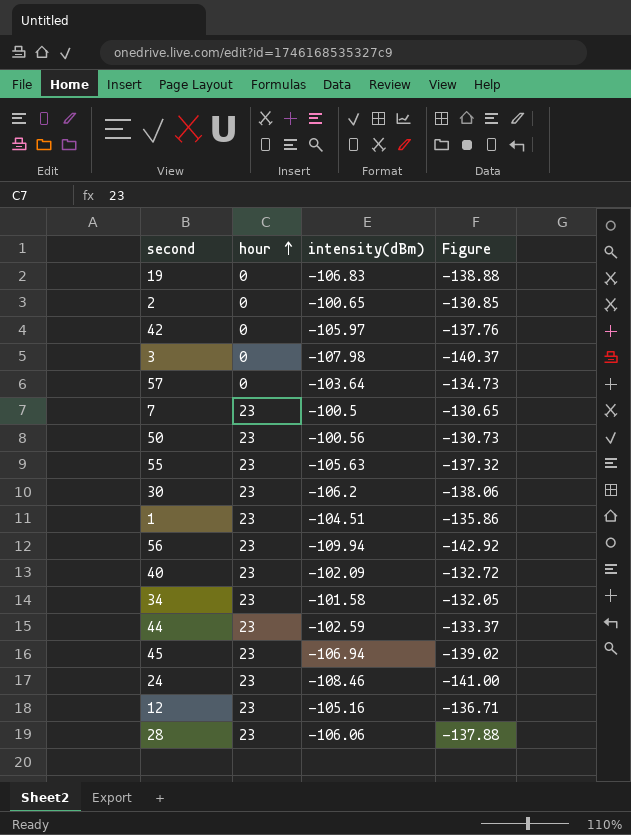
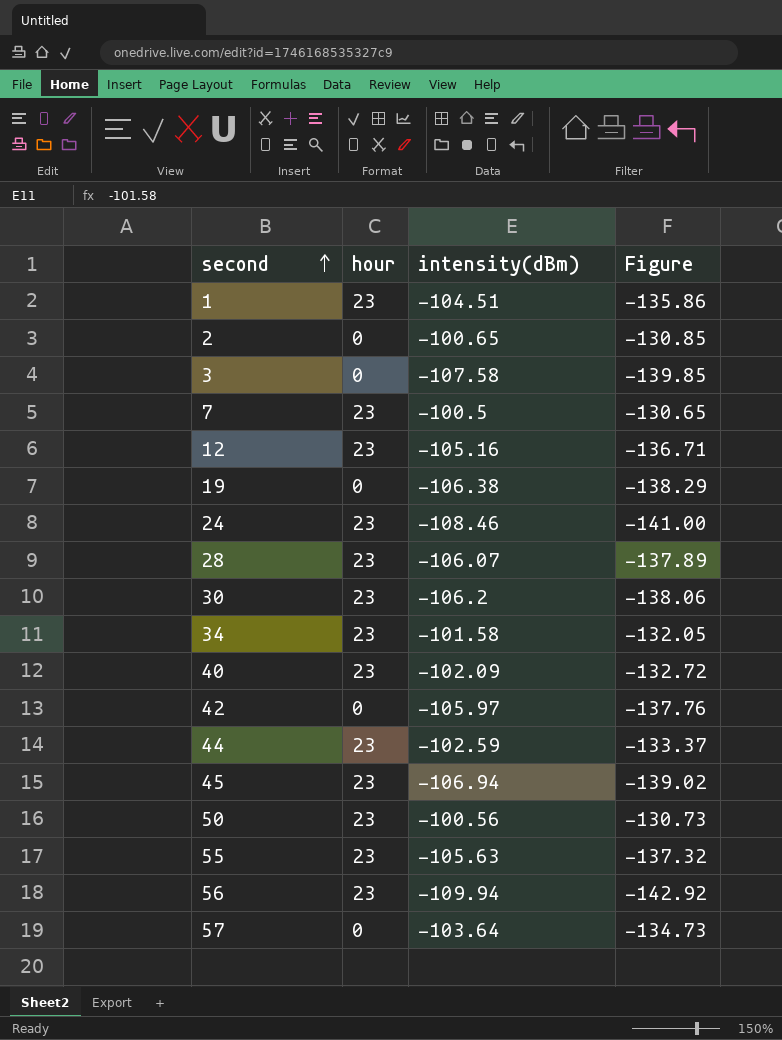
row order: hour ascending -> second ascending
3 | intensity(dBm): -107.98 -> -107.58
3 | Figure: -140.37 -> -139.85
19 | intensity(dBm): -106.83 -> -106.38
19 | Figure: -138.88 -> -138.29
28 | intensity(dBm): -106.06 -> -106.07
28 | Figure: -137.88 -> -137.89

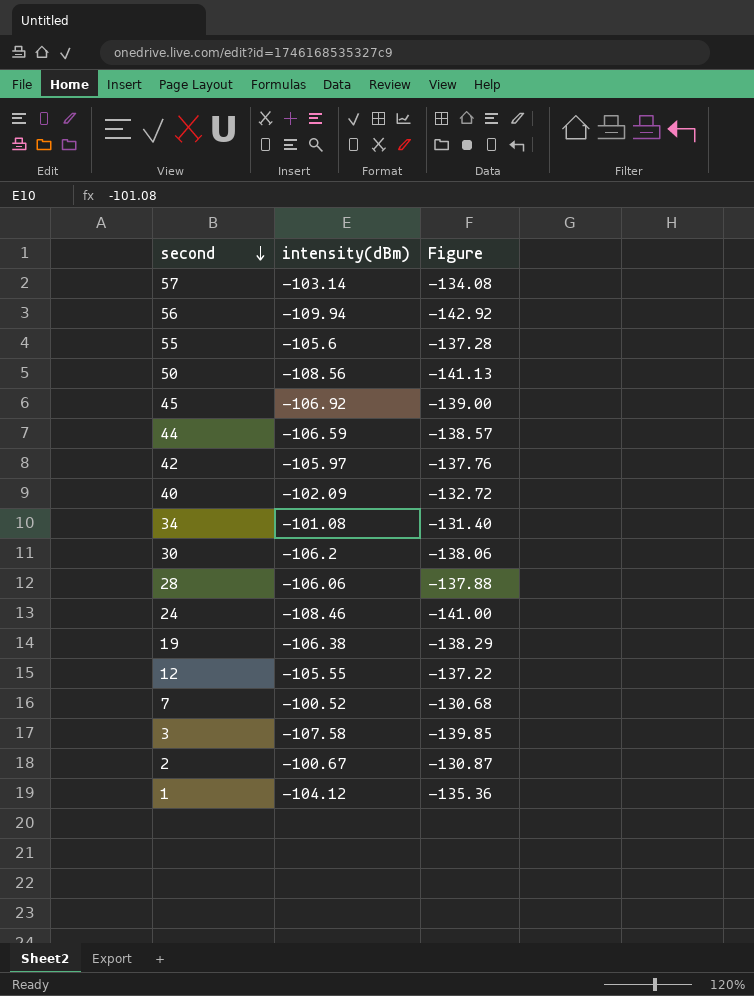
row order: second ascending -> second descending
column hour | position: 2 -> none
57 | intensity(dBm): -103.64 -> -103.14
57 | Figure: -134.73 -> -134.08
55 | intensity(dBm): -105.63 -> -105.6
55 | Figure: -137.32 -> -137.28
50 | intensity(dBm): -100.56 -> -108.56
50 | Figure: -130.73 -> -141.13
45 | intensity(dBm): -106.94 -> -106.92
45 | Figure: -139.02 -> -139.00
44 | intensity(dBm): -102.59 -> -106.59
44 | Figure: -133.37 -> -138.57
34 | intensity(dBm): -101.58 -> -101.08
34 | Figure: -132.05 -> -131.40
28 | intensity(dBm): -106.07 -> -106.06
28 | Figure: -137.89 -> -137.88
12 | intensity(dBm): -105.16 -> -105.55
12 | Figure: -136.71 -> -137.22
7 | intensity(dBm): -100.5 -> -100.52
7 | Figure: -130.65 -> -130.68
2 | intensity(dBm): -100.65 -> -100.67
2 | Figure: -130.85 -> -130.87
1 | intensity(dBm): -104.51 -> -104.12
1 | Figure: -135.86 -> -135.36

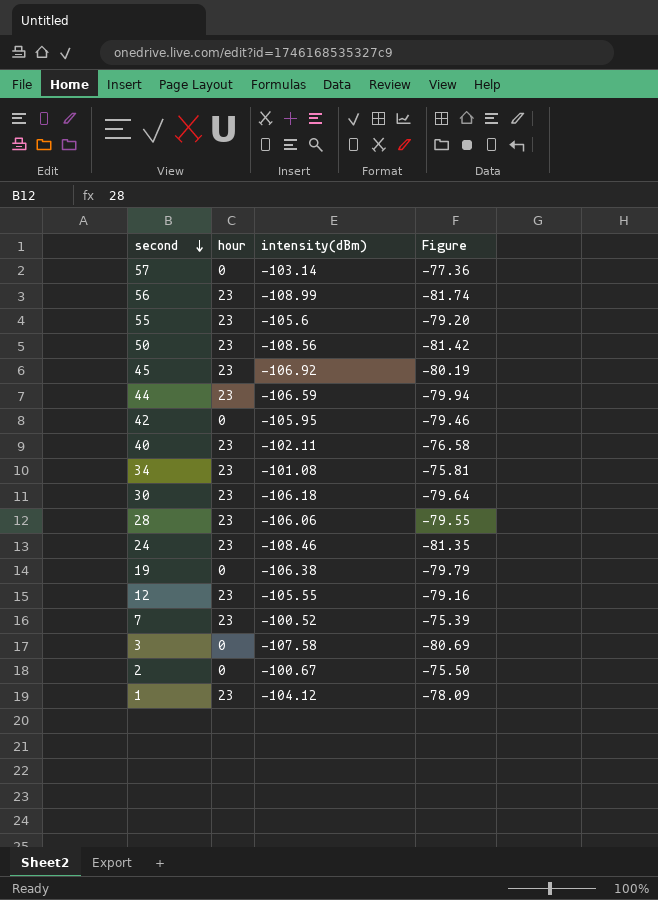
column hour | position: none -> 2
column Figure | formula: [intensity(dBm)] * 1.3 -> [intensity(dBm)] * 0.75
56 | intensity(dBm): -109.94 -> -108.99
42 | intensity(dBm): -105.97 -> -105.95
40 | intensity(dBm): -102.09 -> -102.11
30 | intensity(dBm): -106.2 -> -106.18

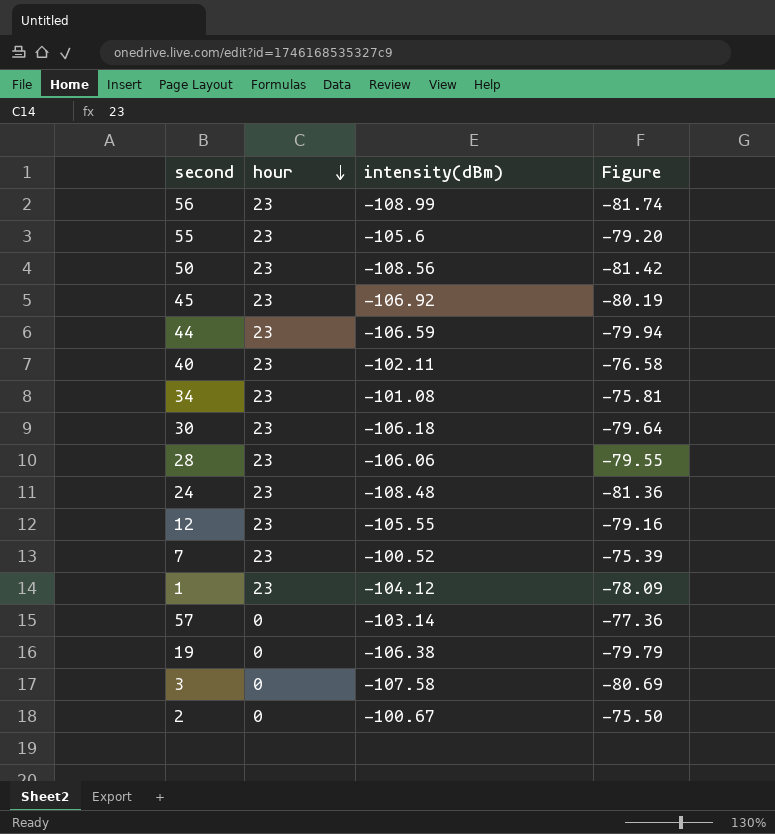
row order: second descending -> hour descending
row 42: 0 | -105.95 | -79.46 -> none
24 | intensity(dBm): -108.46 -> -108.48
24 | Figure: -81.35 -> -81.36

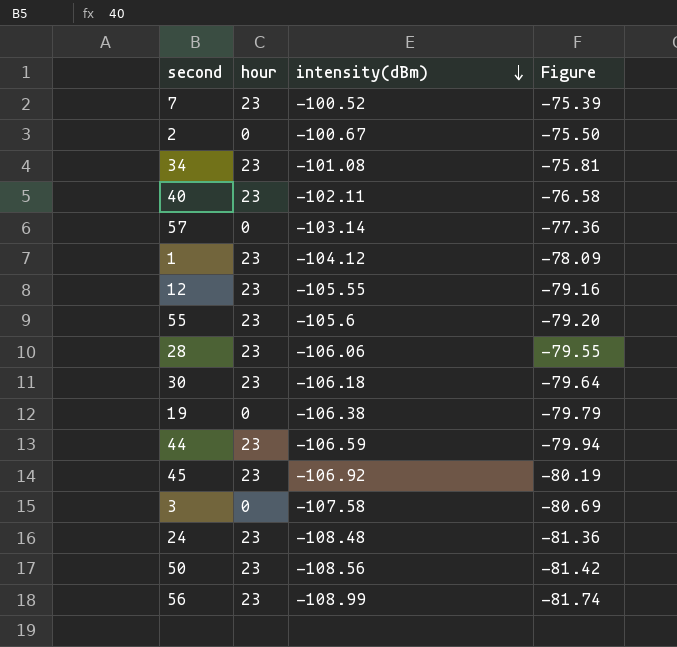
row order: hour descending -> intensity(dBm) descending

